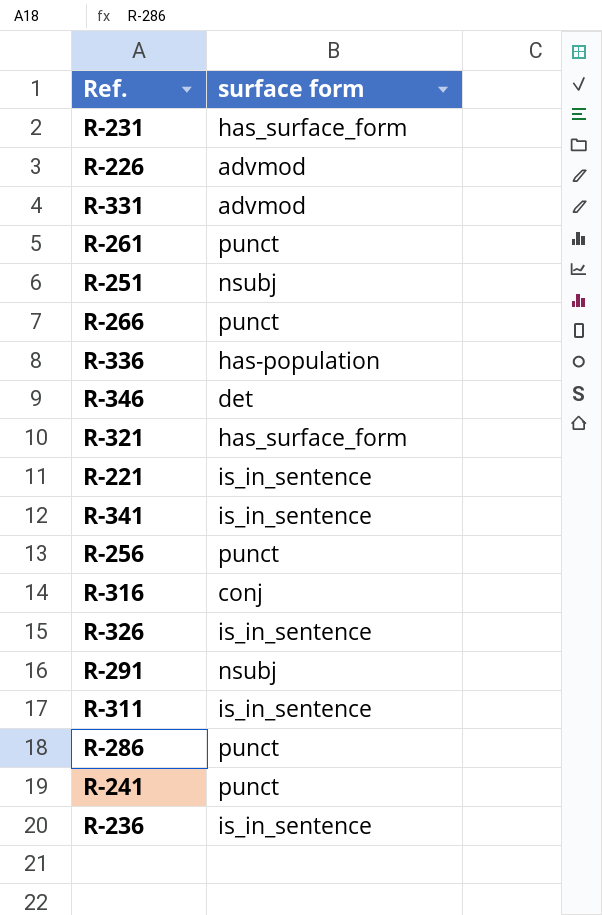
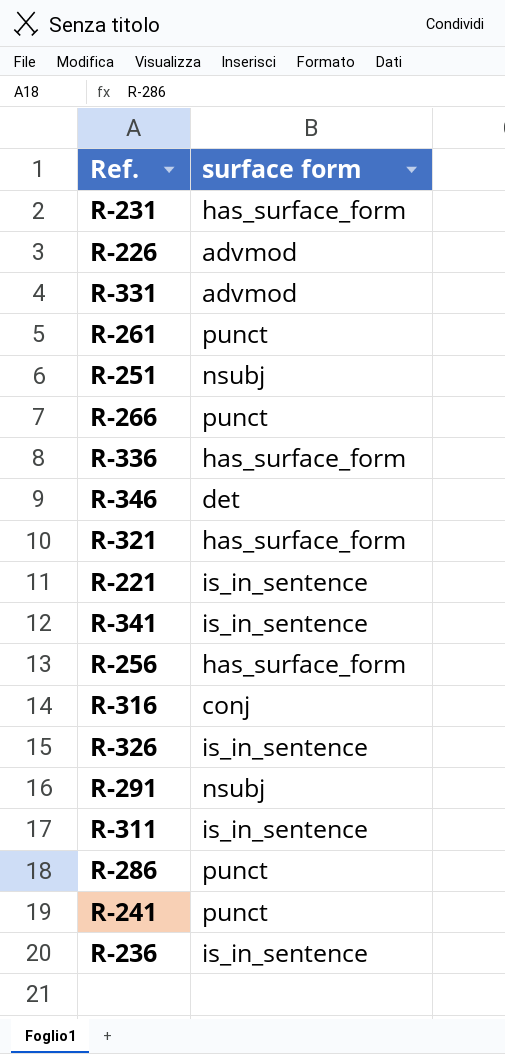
R-336 | surface form: has-population -> has_surface_form
R-256 | surface form: punct -> has_surface_form

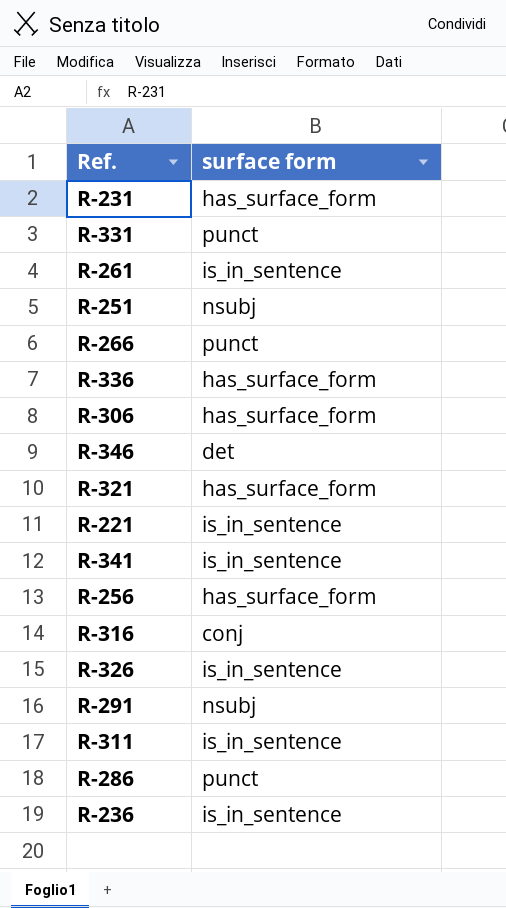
row R-226: advmod -> none
row R-241: punct -> none
R-331 | surface form: advmod -> punct
R-261 | surface form: punct -> is_in_sentence
row R-306: none -> has_surface_form

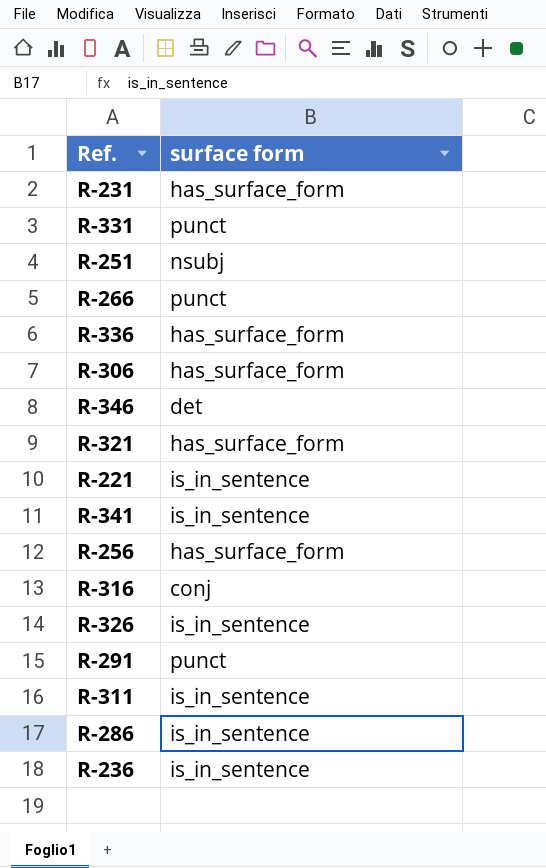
row R-261: is_in_sentence -> none
R-291 | surface form: nsubj -> punct
R-286 | surface form: punct -> is_in_sentence

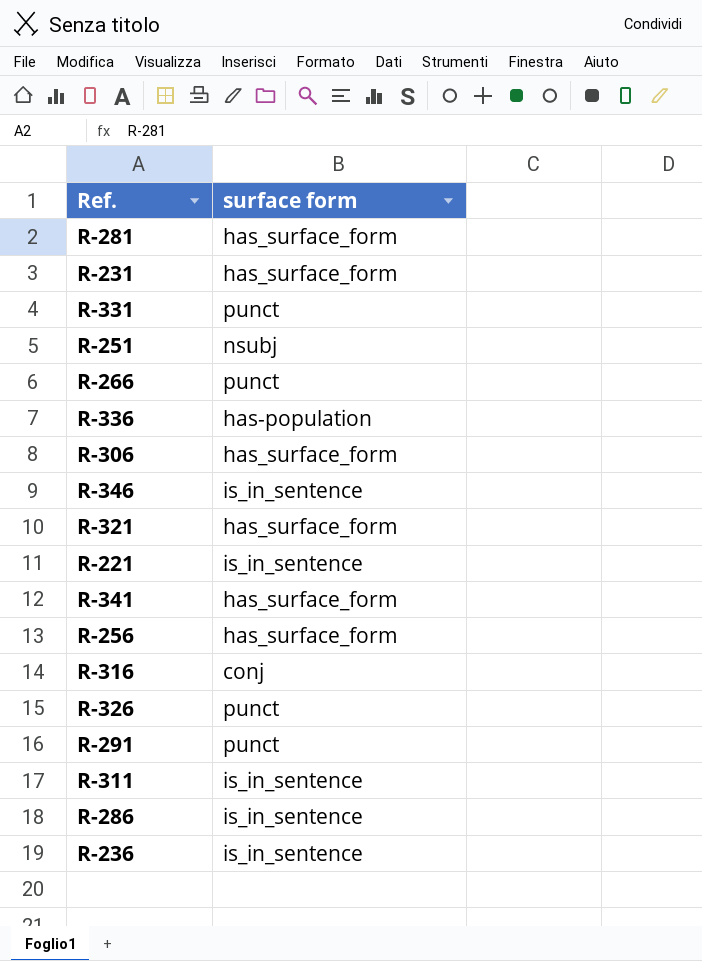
row R-281: none -> has_surface_form
R-336 | surface form: has_surface_form -> has-population
R-346 | surface form: det -> is_in_sentence
R-341 | surface form: is_in_sentence -> has_surface_form
R-326 | surface form: is_in_sentence -> punct

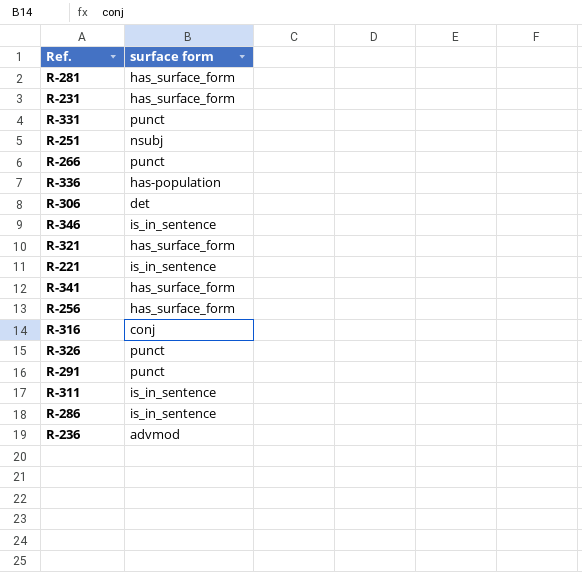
R-306 | surface form: has_surface_form -> det
R-236 | surface form: is_in_sentence -> advmod

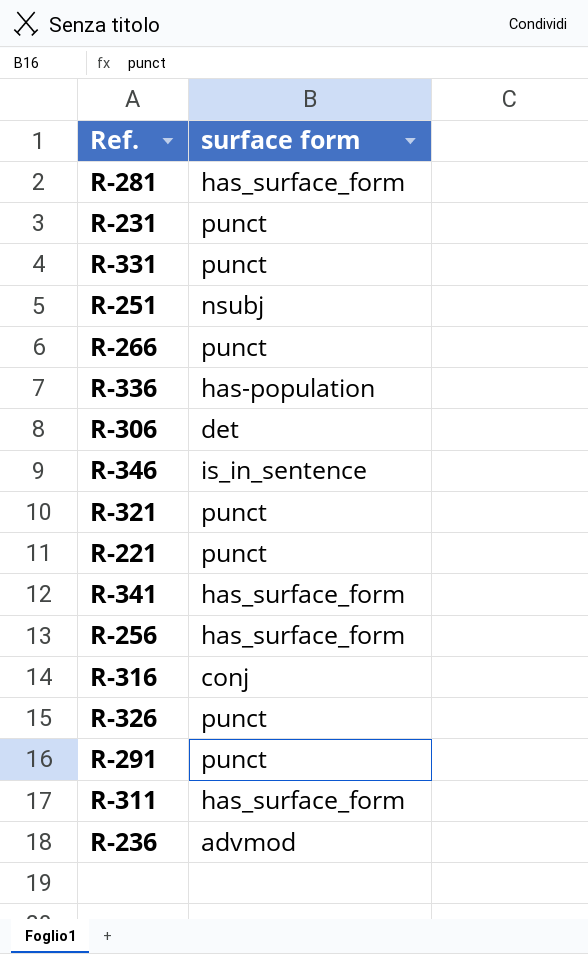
row R-286: is_in_sentence -> none
R-231 | surface form: has_surface_form -> punct
R-321 | surface form: has_surface_form -> punct
R-221 | surface form: is_in_sentence -> punct
R-311 | surface form: is_in_sentence -> has_surface_form

